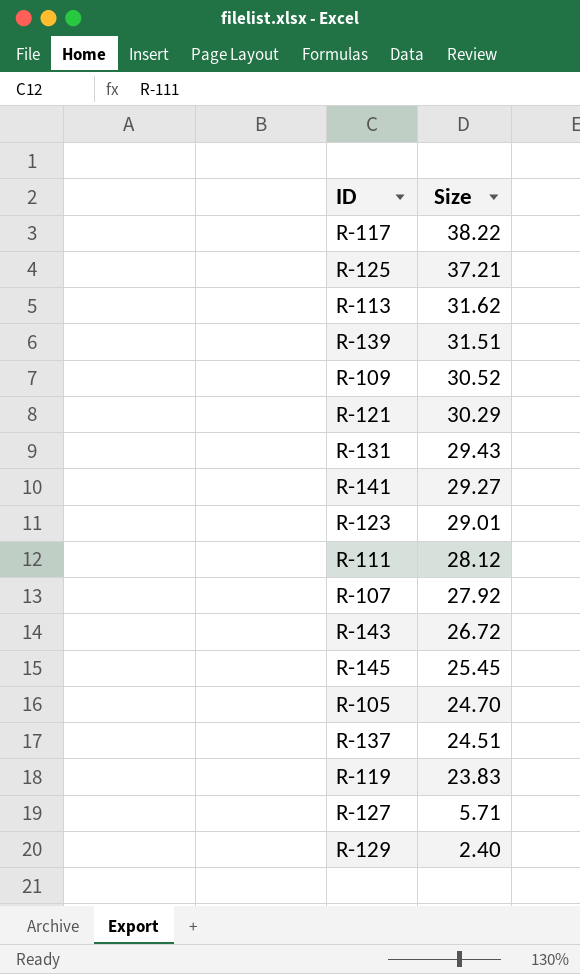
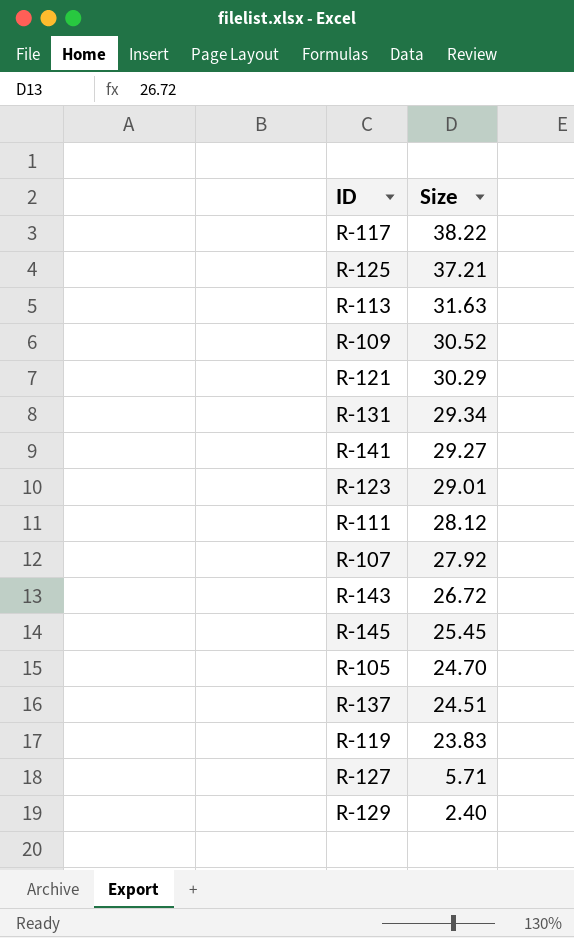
row R-139: 31.51 -> none
R-113 | Size: 31.62 -> 31.63
R-131 | Size: 29.43 -> 29.34

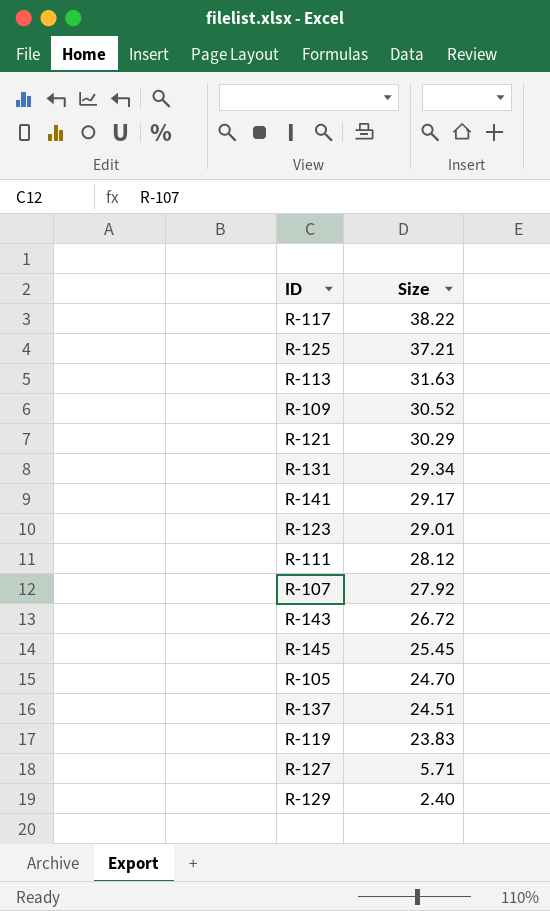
R-141 | Size: 29.27 -> 29.17

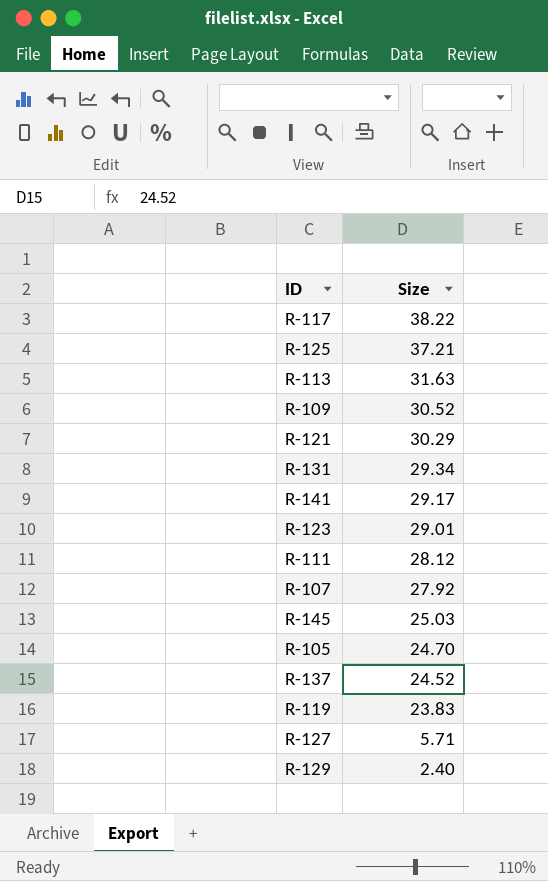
row R-143: 26.72 -> none
R-145 | Size: 25.45 -> 25.03
R-137 | Size: 24.51 -> 24.52

